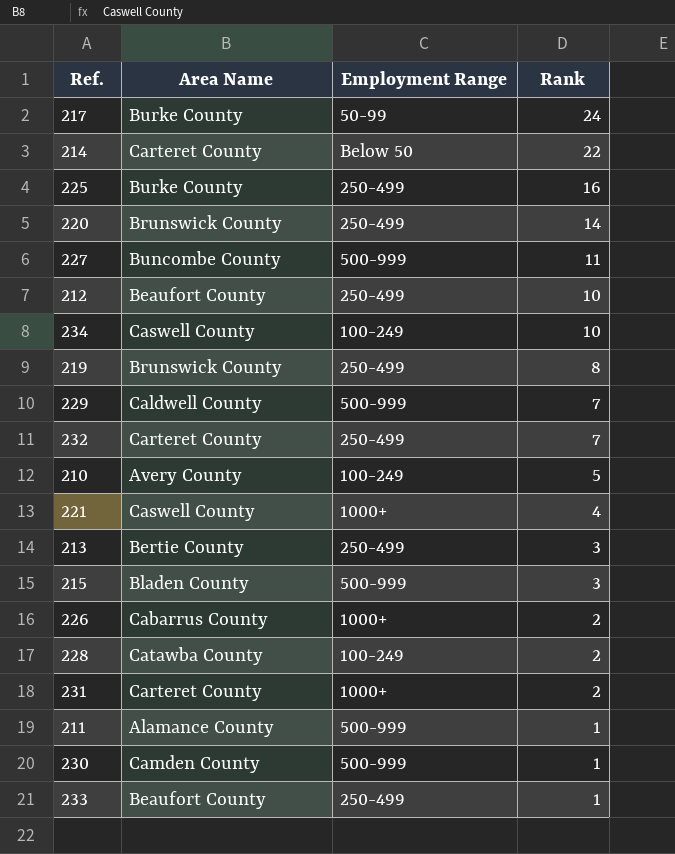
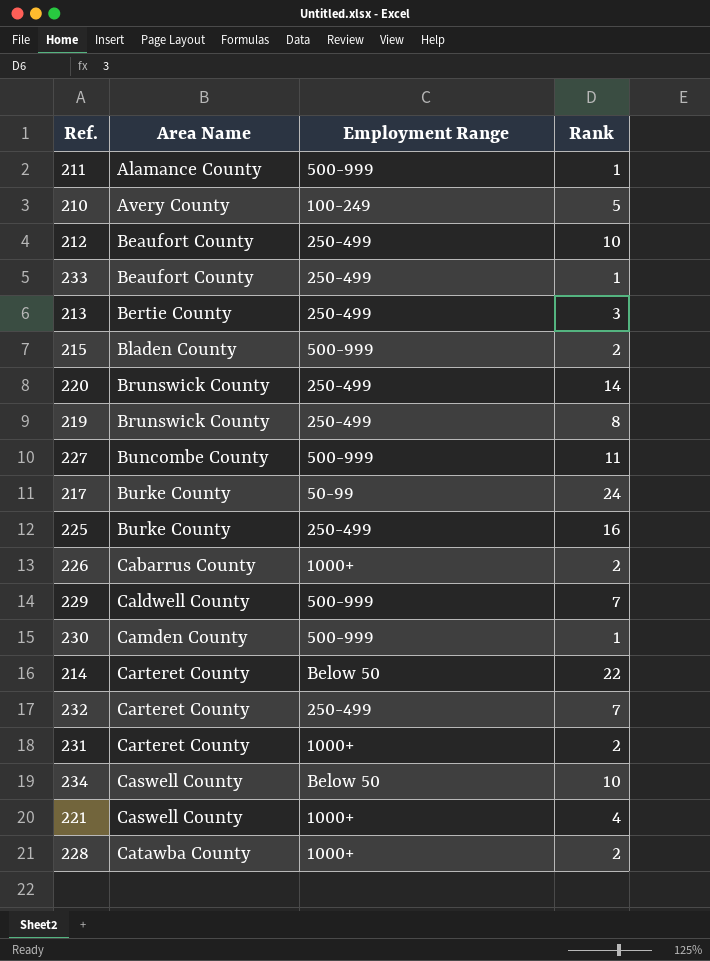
row order: Rank descending -> Area Name ascending
215 | Rank: 3 -> 2
234 | Employment Range: 100-249 -> Below 50
228 | Employment Range: 100-249 -> 1000+

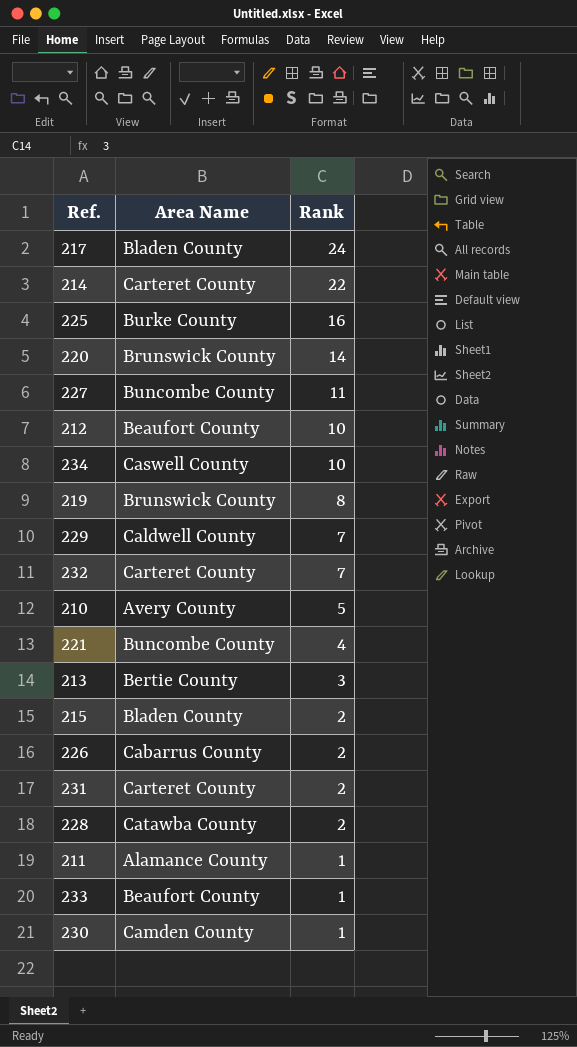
row order: Area Name ascending -> Rank descending
column Employment Range | position: 3 -> none
217 | Area Name: Burke County -> Bladen County
221 | Area Name: Caswell County -> Buncombe County

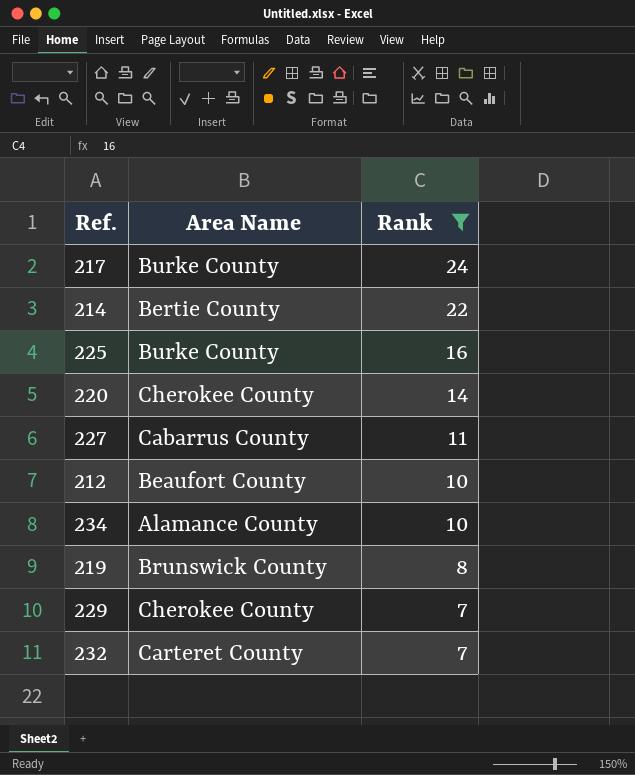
filter: none -> Rank >= 7
217 | Area Name: Bladen County -> Burke County
214 | Area Name: Carteret County -> Bertie County
220 | Area Name: Brunswick County -> Cherokee County
227 | Area Name: Buncombe County -> Cabarrus County
234 | Area Name: Caswell County -> Alamance County
229 | Area Name: Caldwell County -> Cherokee County

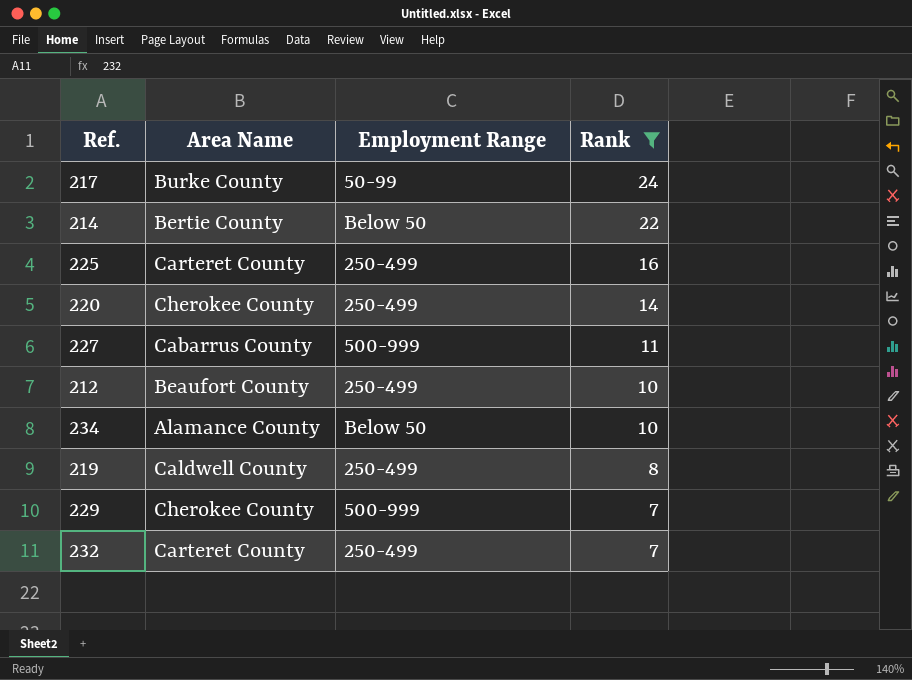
column Employment Range | position: none -> 3
225 | Area Name: Burke County -> Carteret County
219 | Area Name: Brunswick County -> Caldwell County

